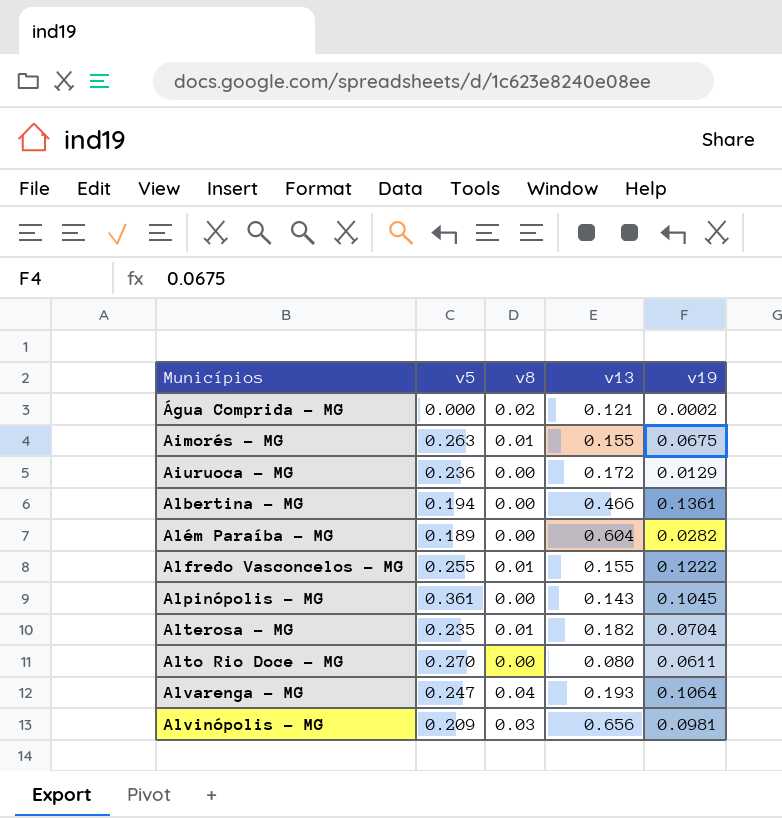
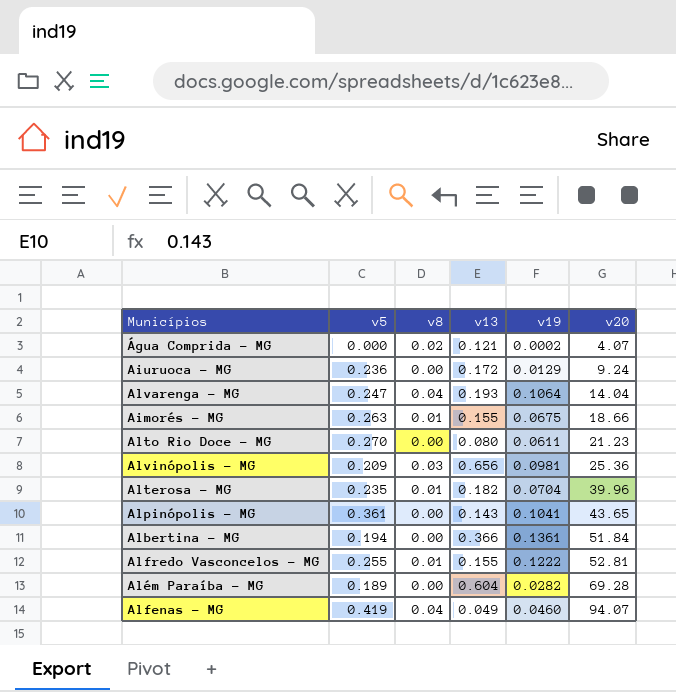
row order: Municípios ascending -> v20 ascending
column v20 | position: none -> 6
Alpinópolis - MG | v19: 0.1045 -> 0.1041
Albertina - MG | v13: 0.466 -> 0.366
row Alfenas - MG: none -> 0.419 | 0.04 | 0.049 | 0.0460 | 94.07

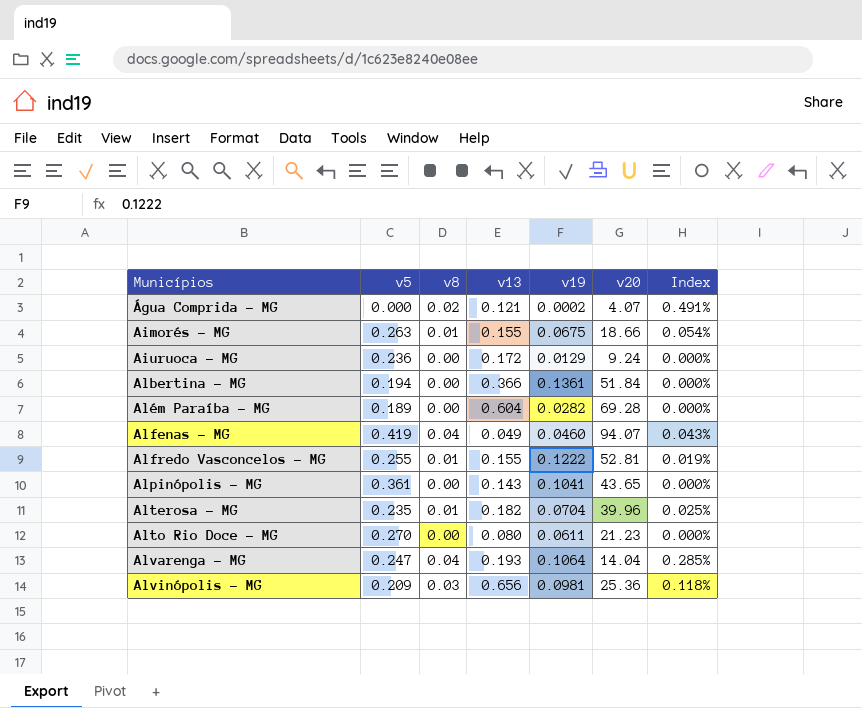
row order: v20 ascending -> Municípios ascending
column Index | formula: none -> [v8] / [v20]

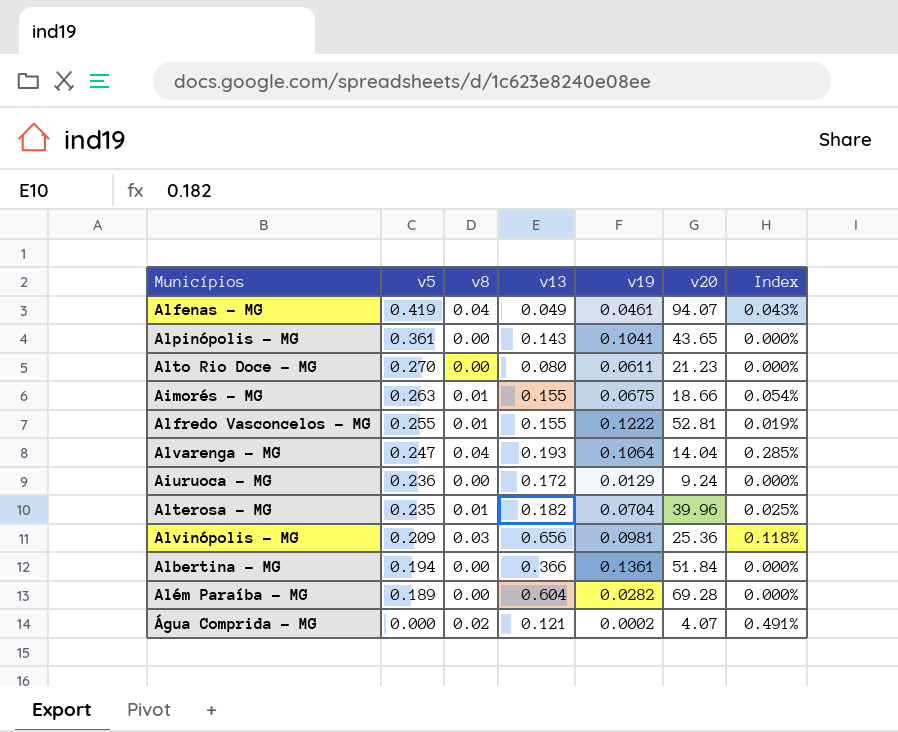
row order: Municípios ascending -> v5 descending
Alfenas - MG | v19: 0.0460 -> 0.0461

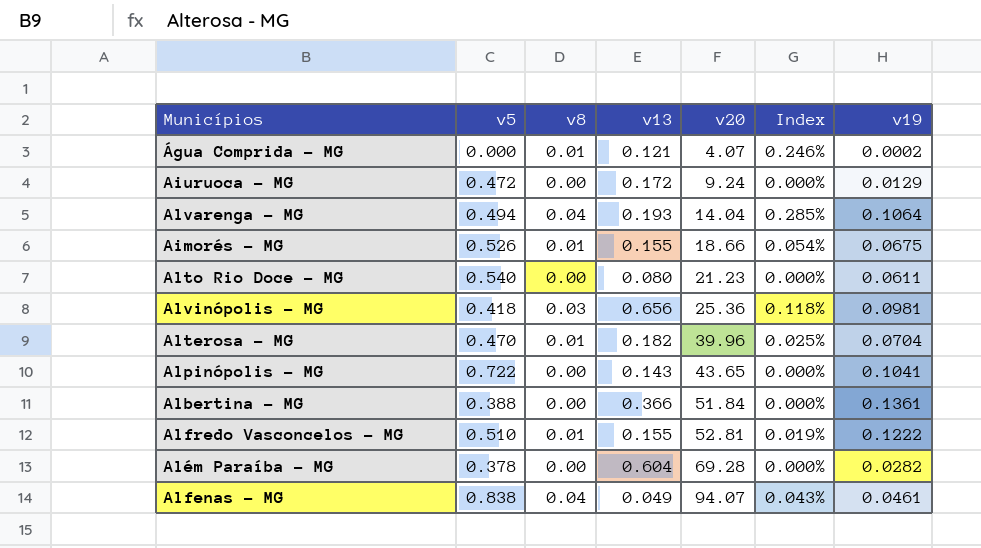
row order: v5 descending -> v20 ascending
column v19 | position: 5 -> 7
Água Comprida - MG | v8: 0.02 -> 0.01
Água Comprida - MG | Index: 0.491% -> 0.246%
Aiuruoca - MG | v5: 0.236 -> 0.472
Alvarenga - MG | v5: 0.247 -> 0.494
Aimorés - MG | v5: 0.263 -> 0.526
Alto Rio Doce - MG | v5: 0.270 -> 0.540
Alvinópolis - MG | v5: 0.209 -> 0.418
Alterosa - MG | v5: 0.235 -> 0.470
Alpinópolis - MG | v5: 0.361 -> 0.722
Albertina - MG | v5: 0.194 -> 0.388
Alfredo Vasconcelos - MG | v5: 0.255 -> 0.510
Além Paraíba - MG | v5: 0.189 -> 0.378
Alfenas - MG | v5: 0.419 -> 0.838

